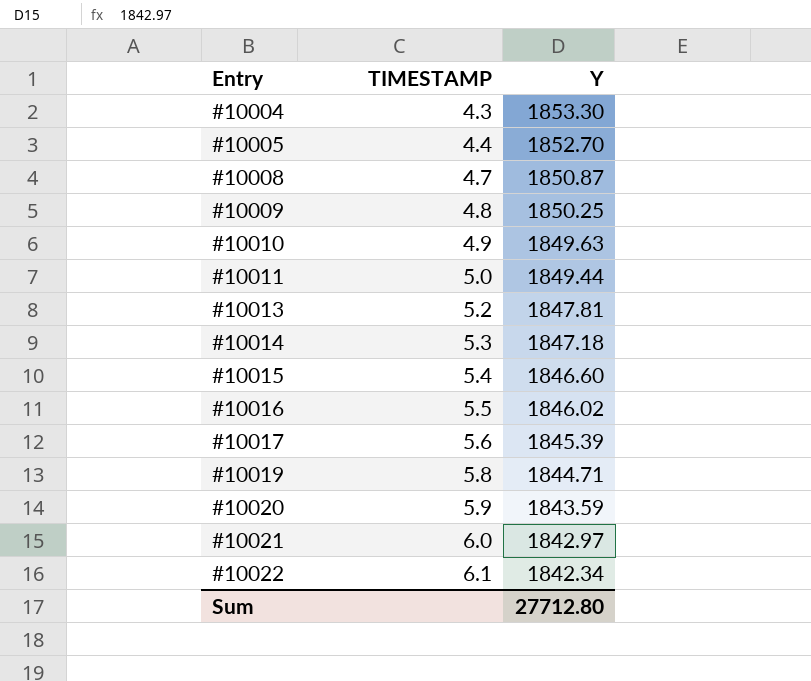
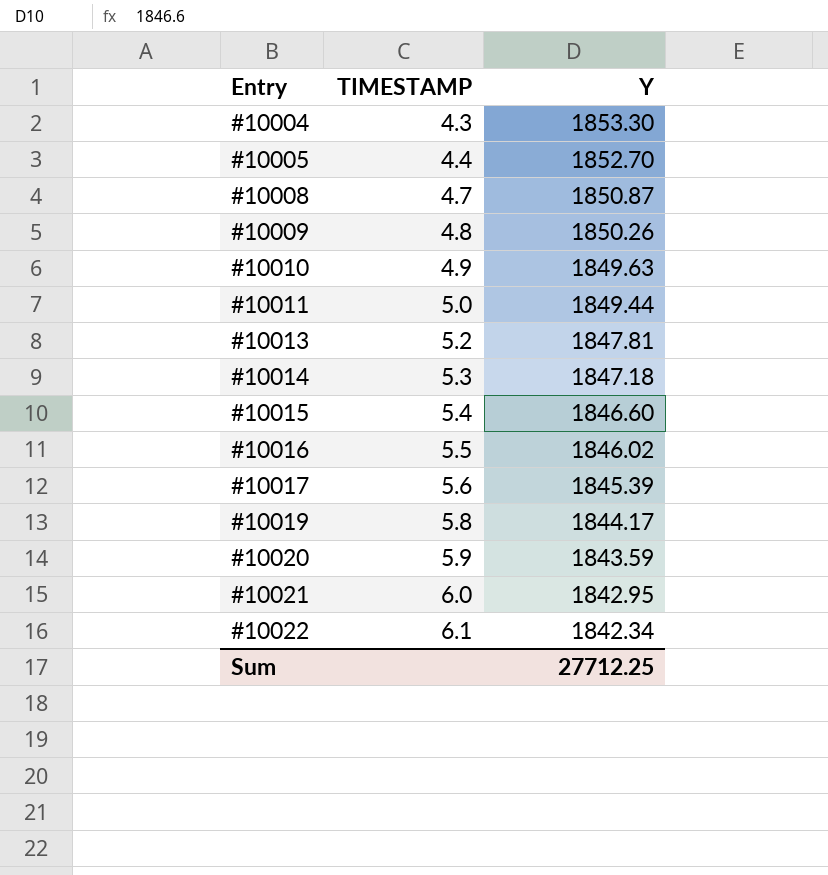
#10009 | Y: 1850.25 -> 1850.26
#10019 | Y: 1844.71 -> 1844.17
#10021 | Y: 1842.97 -> 1842.95
Sum | Y: 27712.80 -> 27712.25

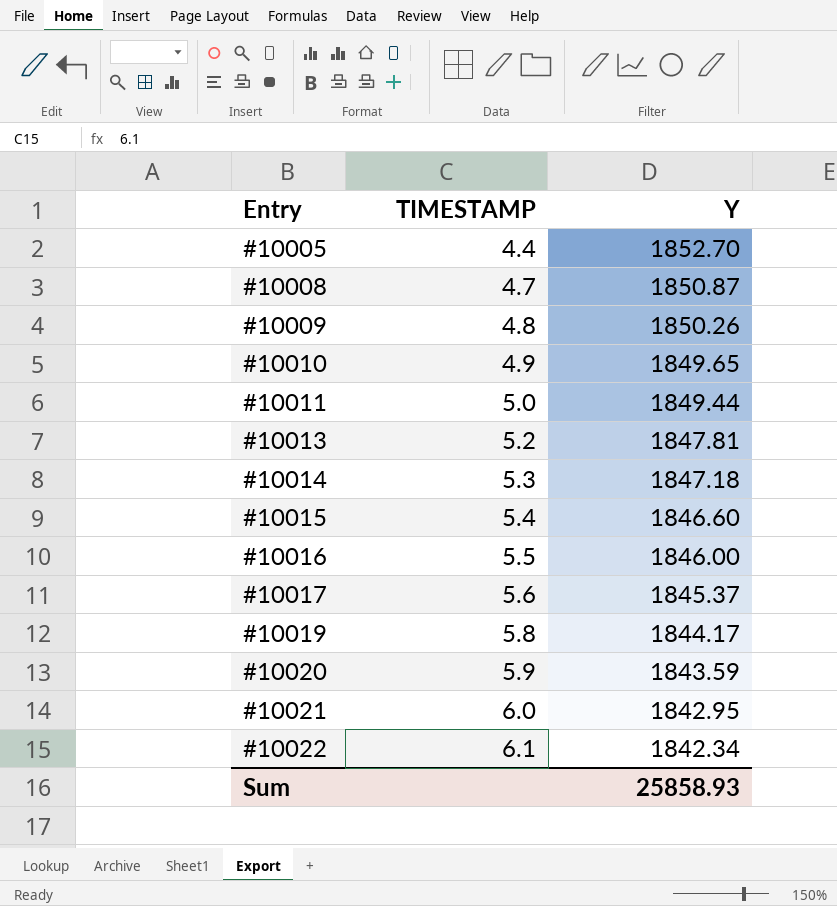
row #10004: 4.3 | 1853.30 -> none
#10010 | Y: 1849.63 -> 1849.65
#10016 | Y: 1846.02 -> 1846.00
#10017 | Y: 1845.39 -> 1845.37
Sum | Y: 27712.25 -> 25858.93

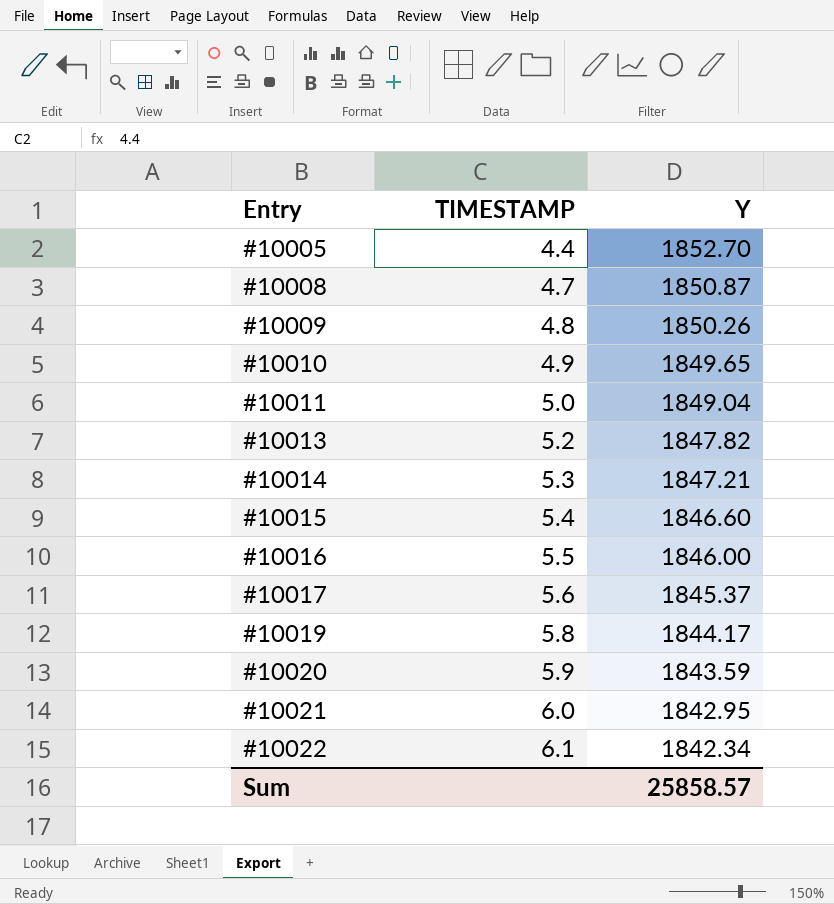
#10011 | Y: 1849.44 -> 1849.04
#10013 | Y: 1847.81 -> 1847.82
#10014 | Y: 1847.18 -> 1847.21
Sum | Y: 25858.93 -> 25858.57

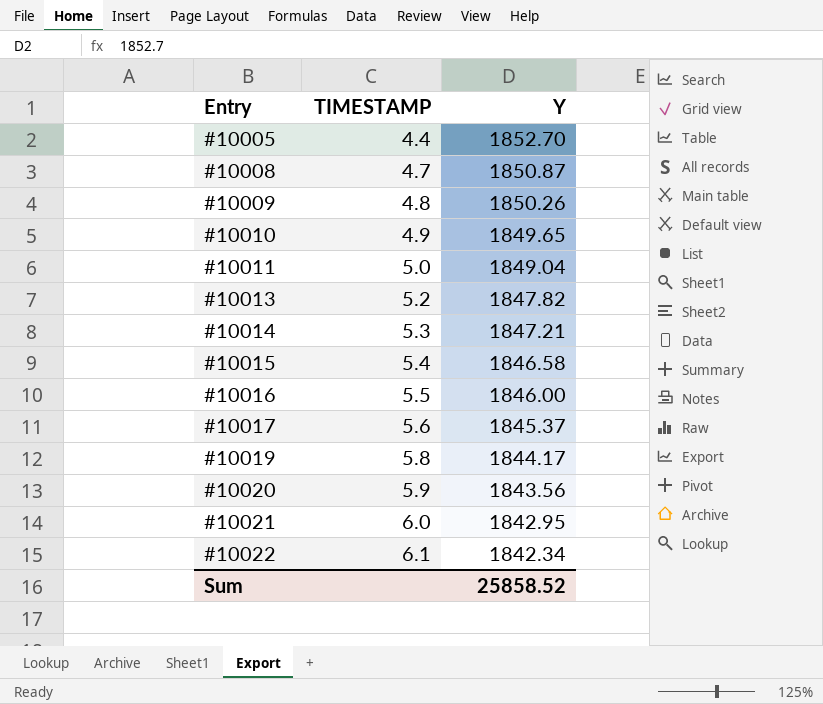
#10015 | Y: 1846.60 -> 1846.58
#10020 | Y: 1843.59 -> 1843.56
Sum | Y: 25858.57 -> 25858.52

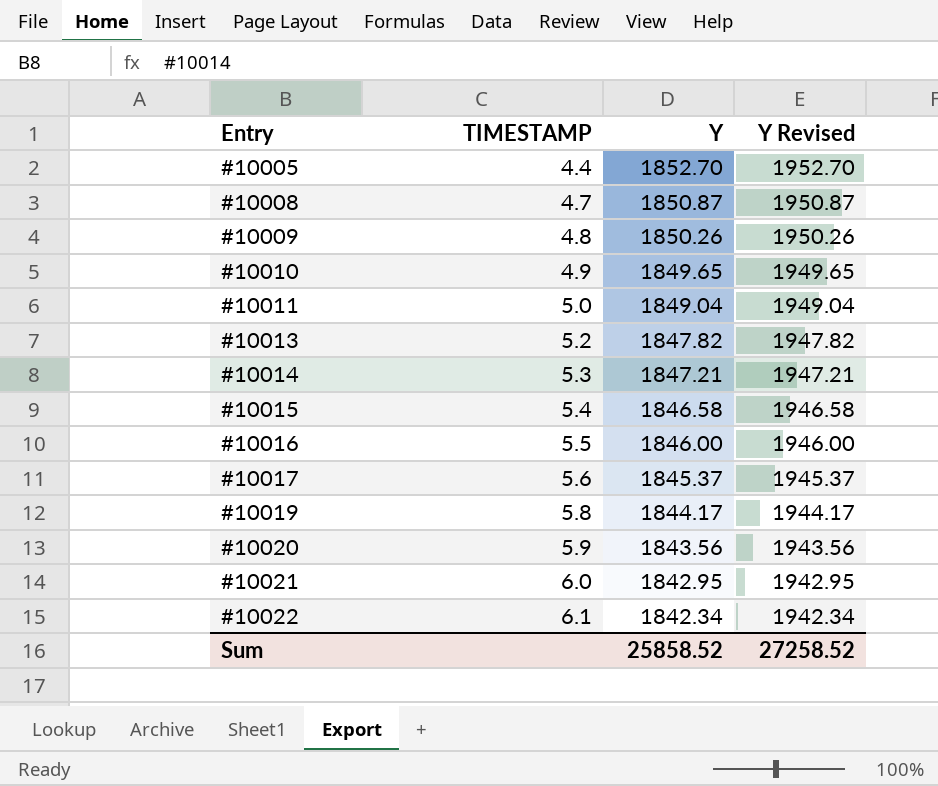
column Y Revised | formula: none -> [Y] + 100

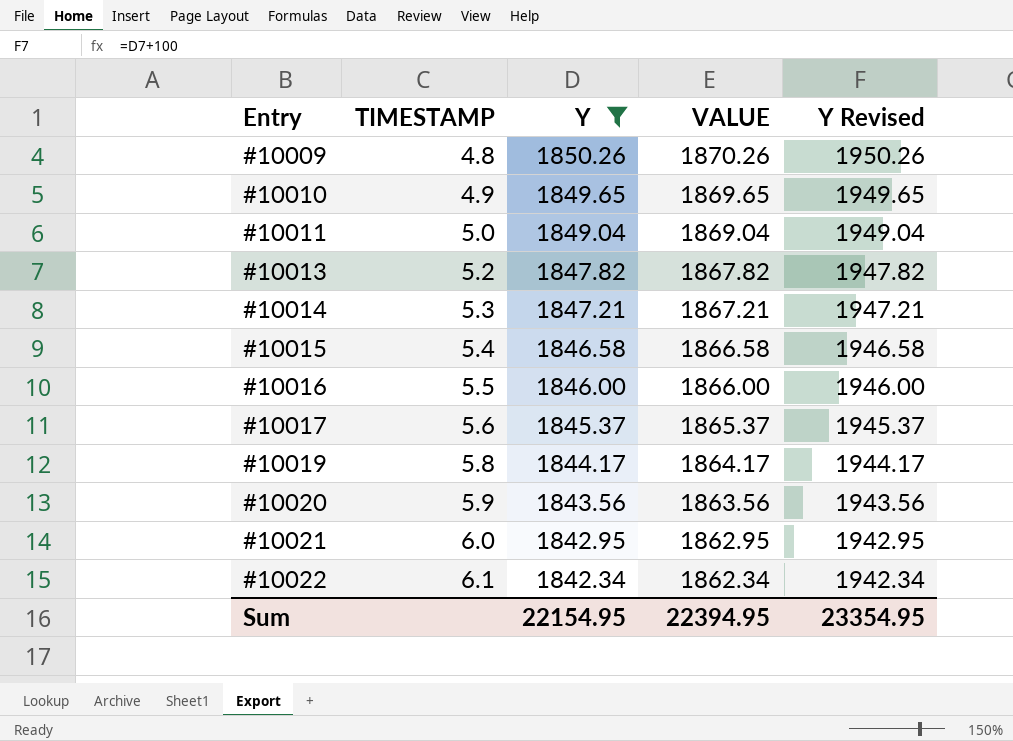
filter: none -> Y <= 1850.26
column VALUE | formula: none -> [Y] + 20
Sum | Y: 25858.52 -> 22154.95
Sum | Y Revised: 27258.52 -> 23354.95

